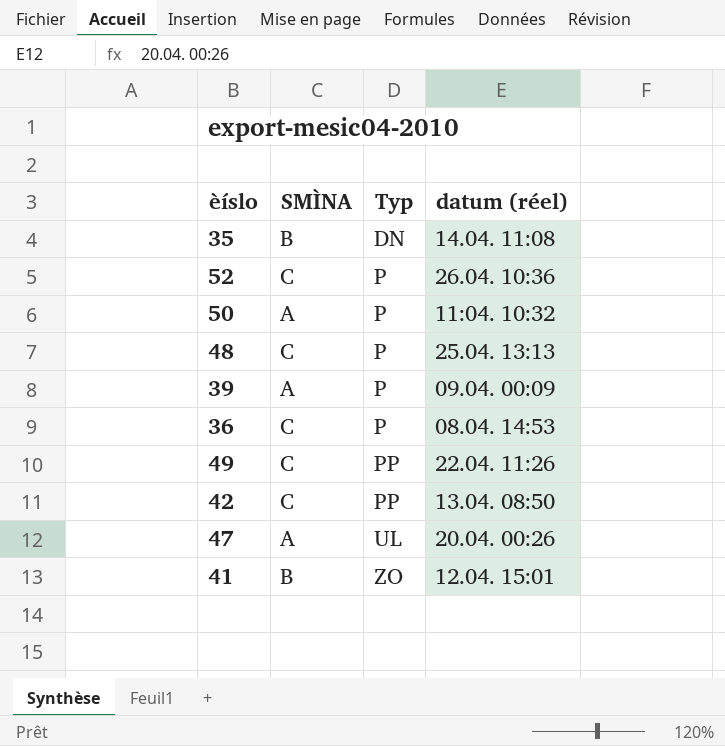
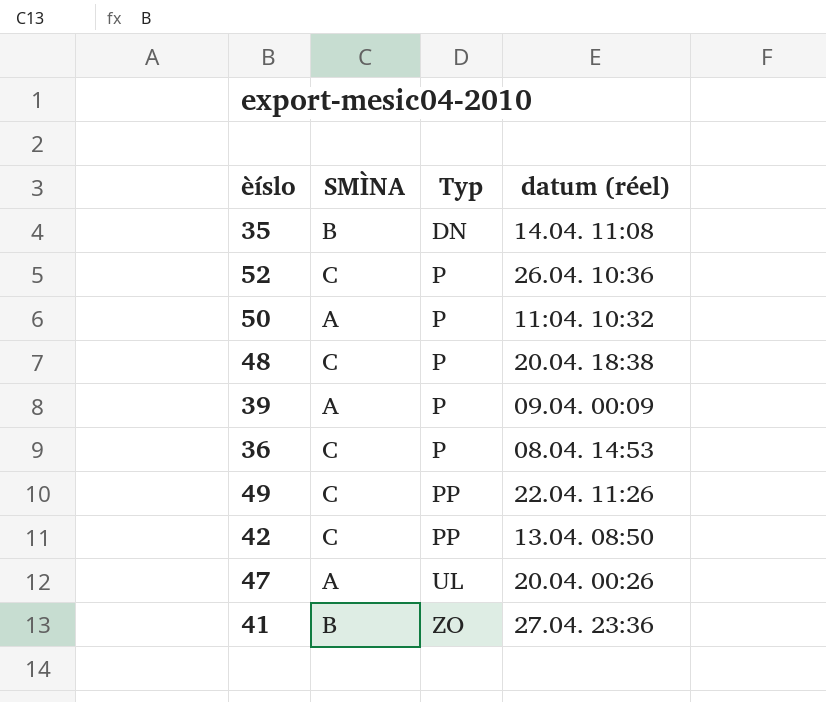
48 | datum (réel): 25.04. 13:13 -> 20.04. 18:38
41 | datum (réel): 12.04. 15:01 -> 27.04. 23:36

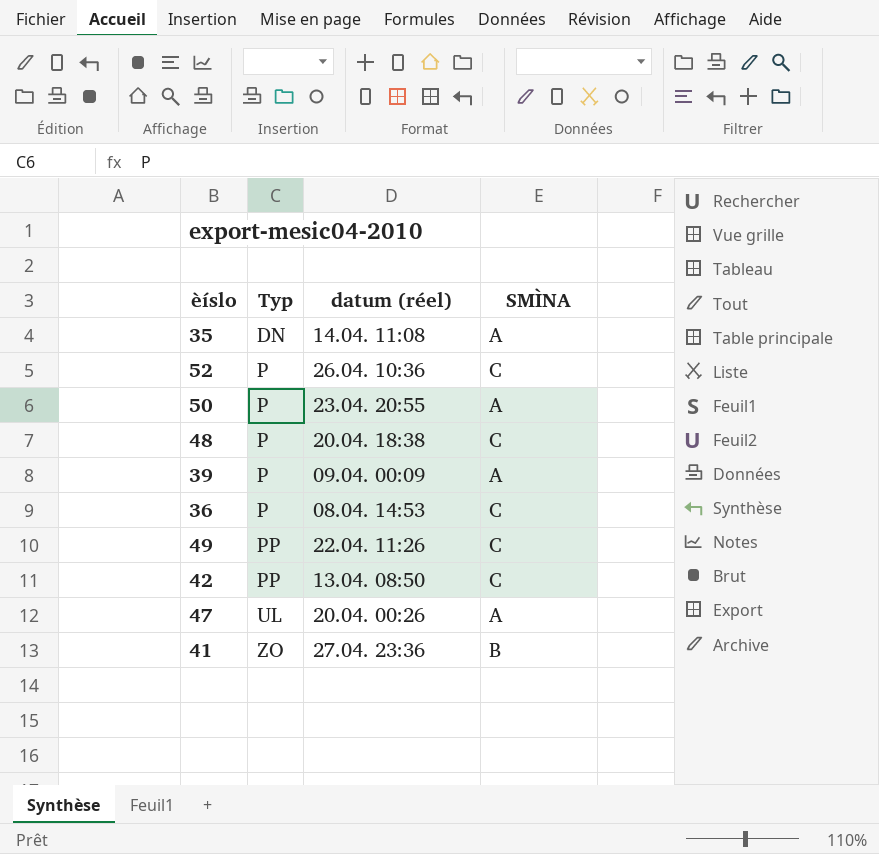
column SMÌNA | position: 2 -> 4
35 | SMÌNA: B -> A
50 | datum (réel): 11:04. 10:32 -> 23.04. 20:55

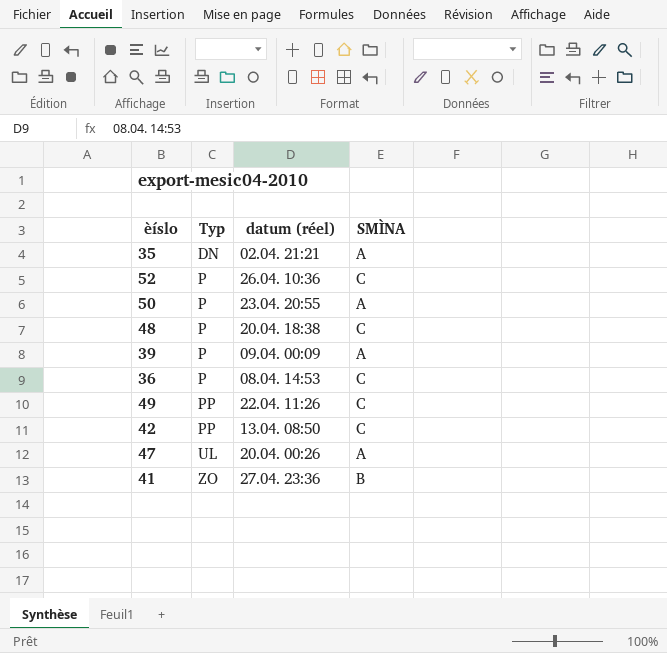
35 | datum (réel): 14.04. 11:08 -> 02.04. 21:21

